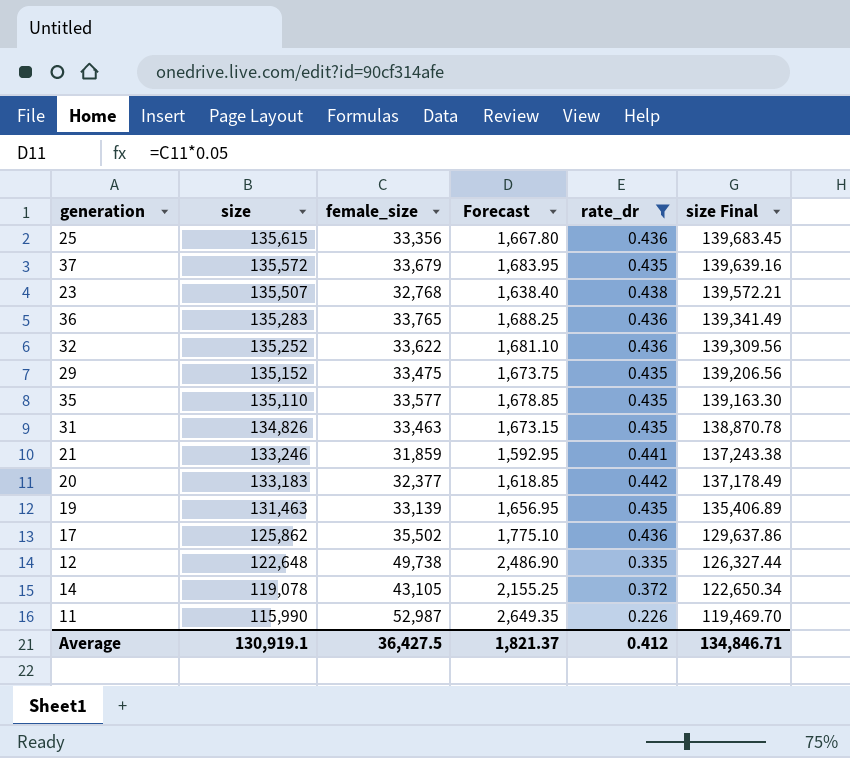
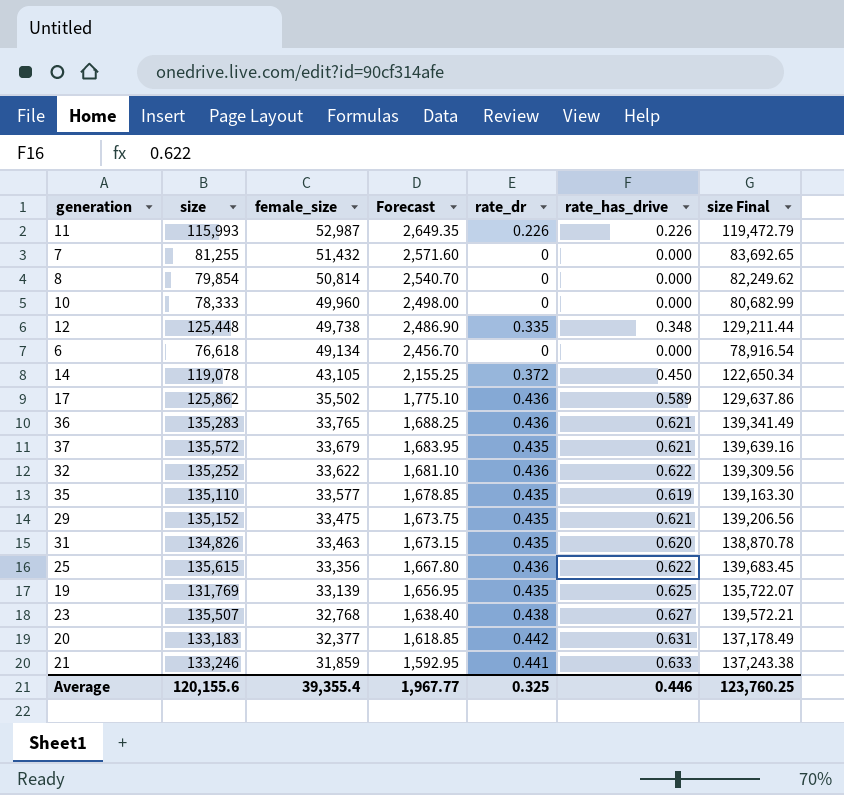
filter: rate_dr != 0 -> none
row order: size descending -> female_size descending
column rate_has_drive | position: none -> 6
11 | size: 115,990 -> 115,993
11 | size Final: 119,469.70 -> 119,472.79
12 | size: 122,648 -> 125,448
12 | size Final: 126,327.44 -> 129,211.44
19 | size: 131,463 -> 131,769
19 | size Final: 135,406.89 -> 135,722.07
Average | size: 130,919.1 -> 120,155.6
Average | female_size: 36,427.5 -> 39,355.4
Average | Forecast: 1,821.37 -> 1,967.77
Average | rate_dr: 0.412 -> 0.325
Average | size Final: 134,846.71 -> 123,760.25

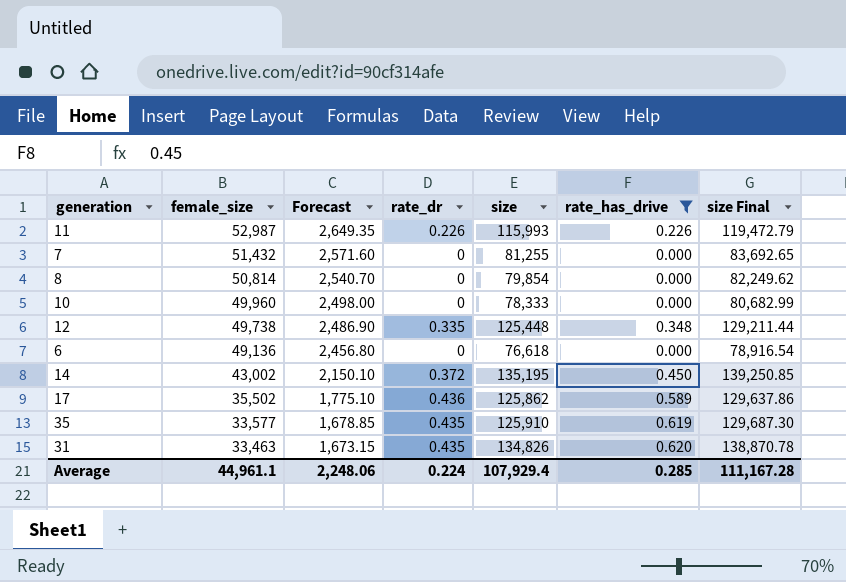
filter: none -> rate_has_drive <= 0.620
column size | position: 2 -> 5
6 | female_size: 49,134 -> 49,136
6 | Forecast: 2,456.70 -> 2,456.80
14 | female_size: 43,105 -> 43,002
14 | Forecast: 2,155.25 -> 2,150.10
14 | size: 119,078 -> 135,195
14 | size Final: 122,650.34 -> 139,250.85
35 | size: 135,110 -> 125,910
35 | size Final: 139,163.30 -> 129,687.30
Average | female_size: 39,355.4 -> 44,961.1
Average | Forecast: 1,967.77 -> 2,248.06
Average | rate_dr: 0.325 -> 0.224
Average | size: 120,155.6 -> 107,929.4
Average | rate_has_drive: 0.446 -> 0.285
Average | size Final: 123,760.25 -> 111,167.28

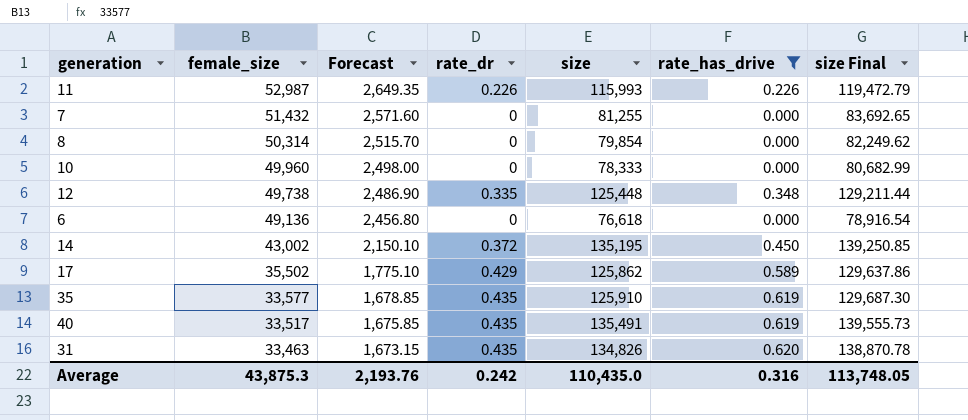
8 | female_size: 50,814 -> 50,314
8 | Forecast: 2,540.70 -> 2,515.70
17 | rate_dr: 0.436 -> 0.429
row 40: none -> 33,517 | 1,675.85 | 0.435 | 135,491 | 0.619 | 139,555.73
Average | female_size: 44,961.1 -> 43,875.3
Average | Forecast: 2,248.06 -> 2,193.76
Average | rate_dr: 0.224 -> 0.242
Average | size: 107,929.4 -> 110,435.0
Average | rate_has_drive: 0.285 -> 0.316
Average | size Final: 111,167.28 -> 113,748.05

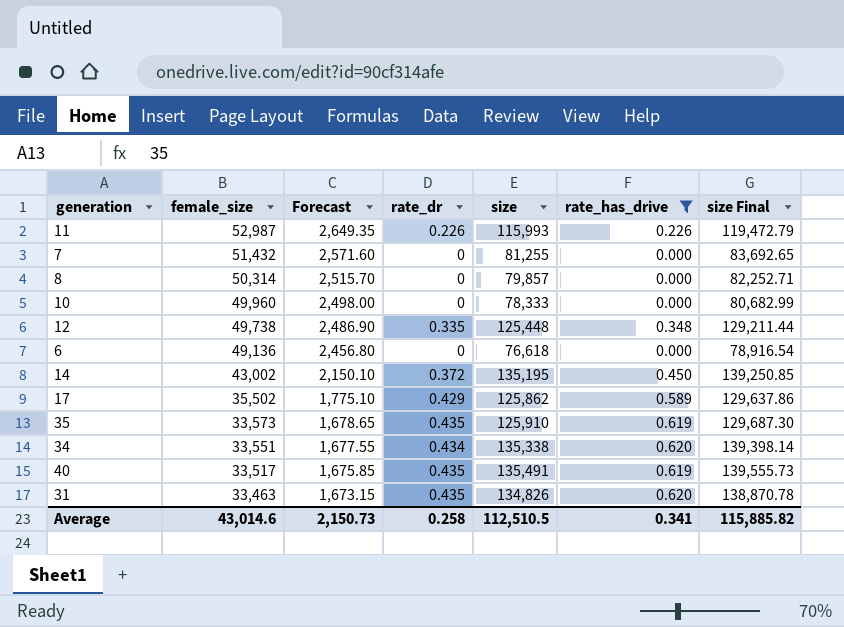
8 | size: 79,854 -> 79,857
8 | size Final: 82,249.62 -> 82,252.71
35 | female_size: 33,577 -> 33,573
35 | Forecast: 1,678.85 -> 1,678.65
row 34: none -> 33,551 | 1,677.55 | 0.434 | 135,338 | 0.620 | 139,398.14
Average | female_size: 43,875.3 -> 43,014.6
Average | Forecast: 2,193.76 -> 2,150.73
Average | rate_dr: 0.242 -> 0.258
Average | size: 110,435.0 -> 112,510.5
Average | rate_has_drive: 0.316 -> 0.341
Average | size Final: 113,748.05 -> 115,885.82

